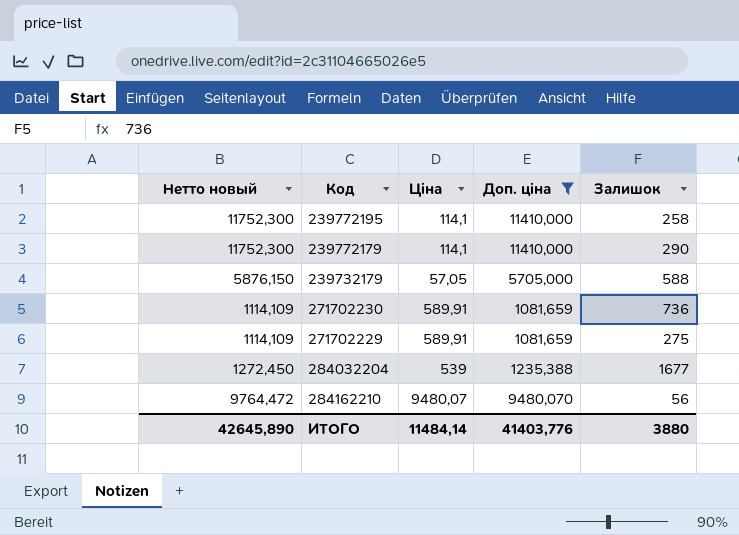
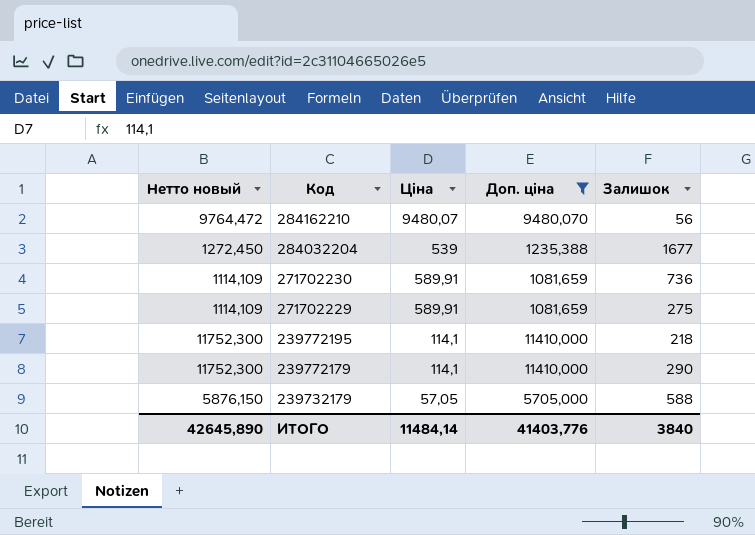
row order: none -> Код descending
239772195 | Залишок: 258 -> 218
ИТОГО | Залишок: 3880 -> 3840

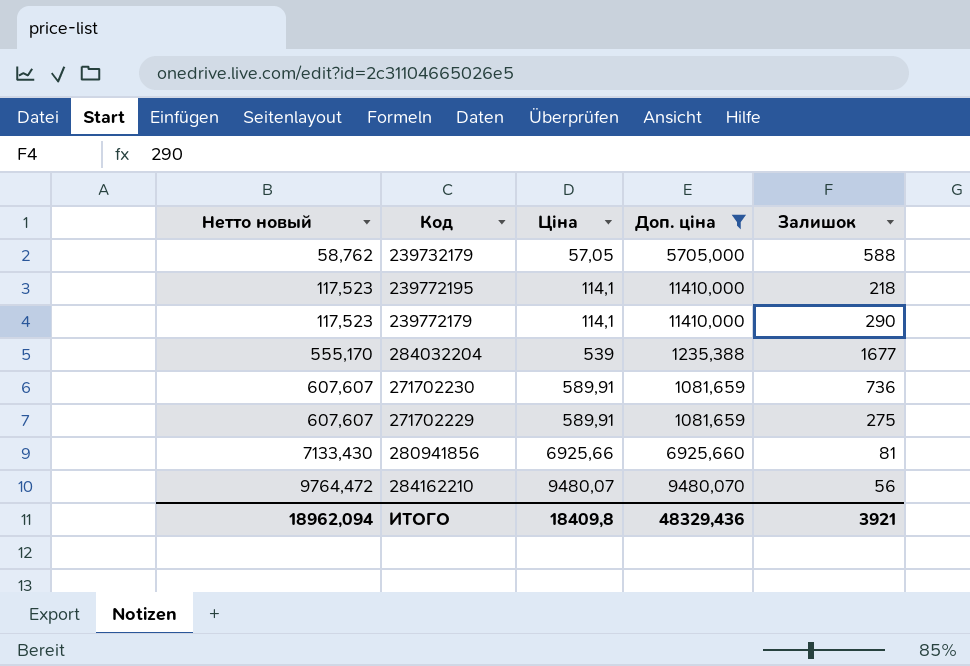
row order: Код descending -> Нетто новый ascending
column Нетто новый | formula: [Доп. ціна] * 1,03 -> [Ціна] * 1,03
row 280941856: none -> 7133,430 | 6925,66 | 6925,660 | 81
ИТОГО | Нетто новый: 42645,890 -> 18962,094
ИТОГО | Ціна: 11484,14 -> 18409,8
ИТОГО | Доп. ціна: 41403,776 -> 48329,436
ИТОГО | Залишок: 3840 -> 3921

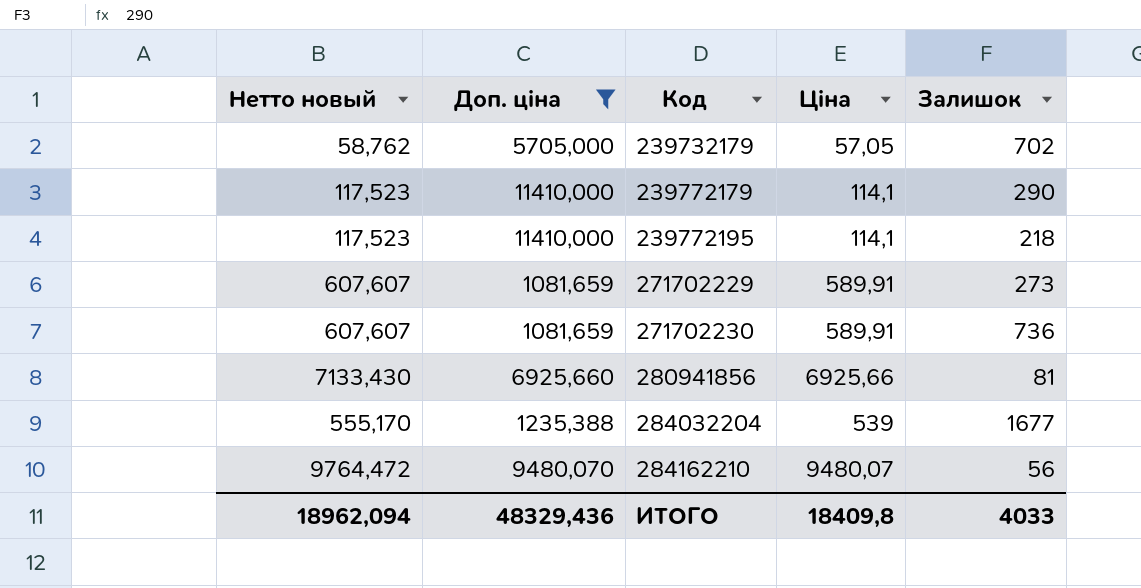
row order: Нетто новый ascending -> Код ascending
column Доп. ціна | position: 4 -> 2
239732179 | Залишок: 588 -> 702
271702229 | Залишок: 275 -> 273
ИТОГО | Залишок: 3921 -> 4033

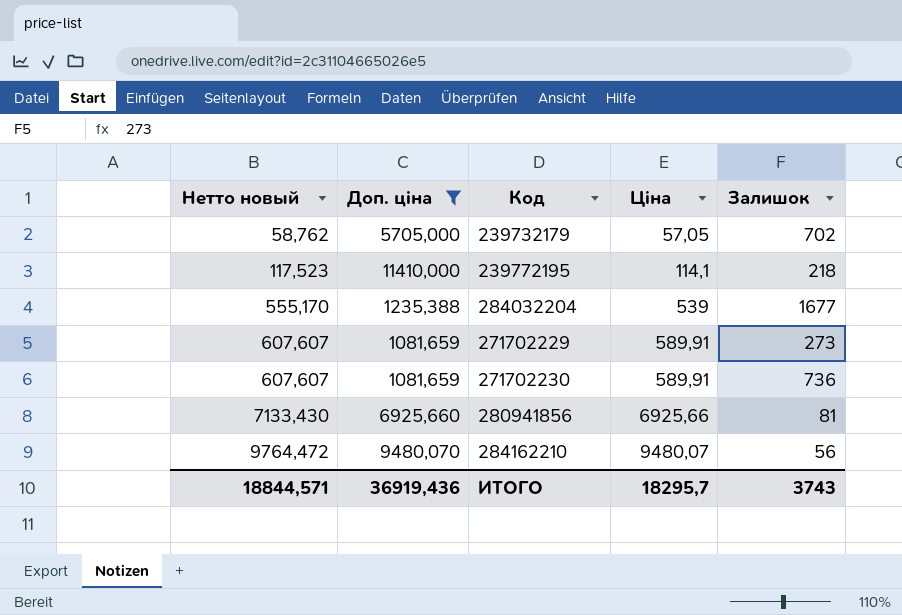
row order: Код ascending -> Нетто новый ascending
row 239772179: 117,523 | 11410,000 | 114,1 | 290 -> none
ИТОГО | Нетто новый: 18962,094 -> 18844,571
ИТОГО | Доп. ціна: 48329,436 -> 36919,436
ИТОГО | Ціна: 18409,8 -> 18295,7
ИТОГО | Залишок: 4033 -> 3743

